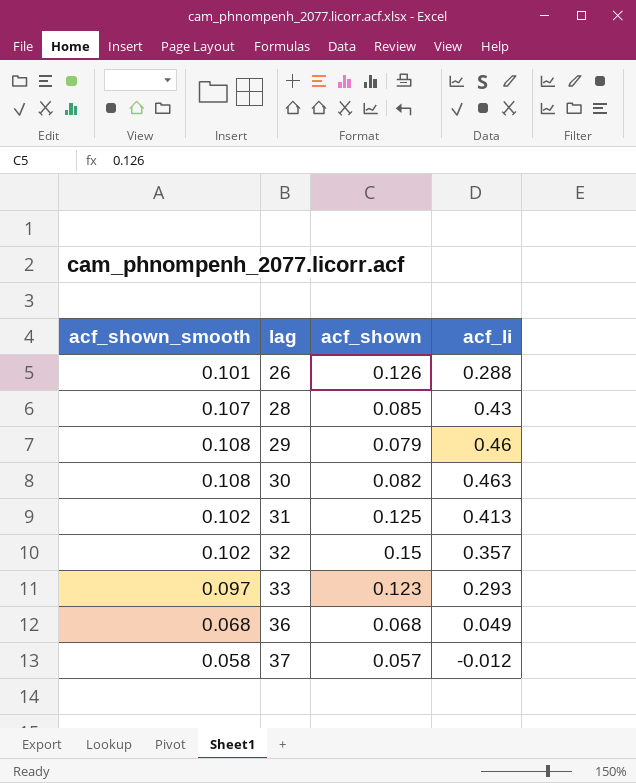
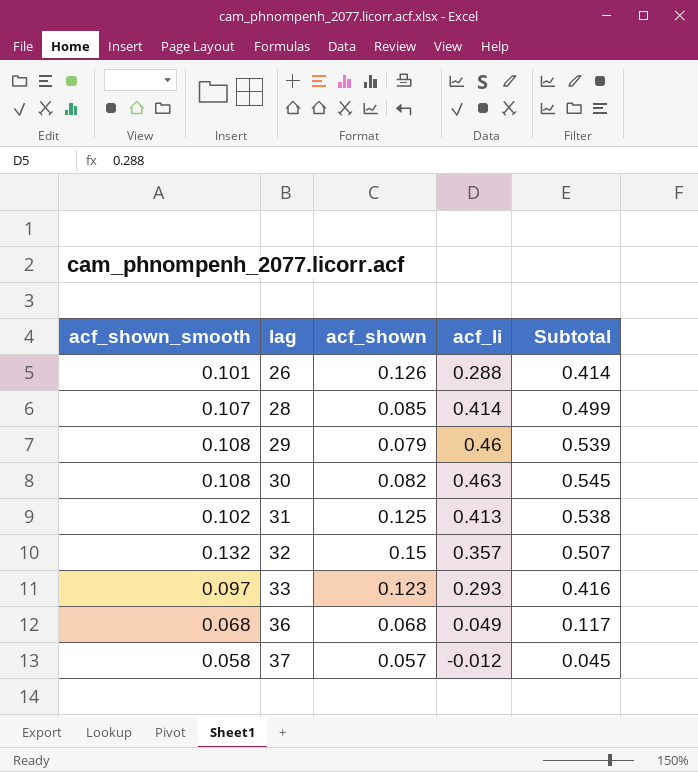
column Subtotal | formula: none -> [acf_shown] + [acf_li]
28 | acf_li: 0.43 -> 0.414
32 | acf_shown_smooth: 0.102 -> 0.132

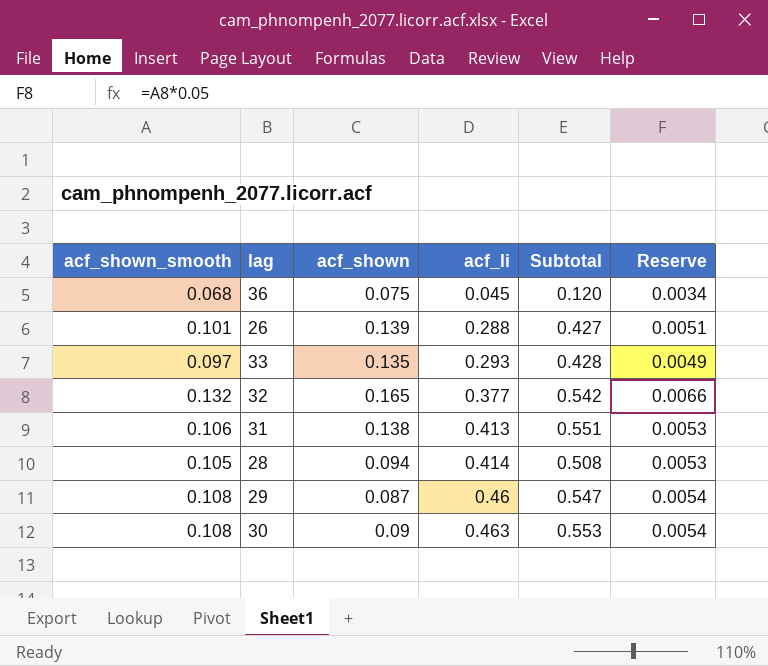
row order: lag ascending -> acf_li ascending
column Reserve | formula: none -> [acf_shown_smooth] * 0.05
row 37: 0.058 | 0.057 | -0.012 | 0.045 -> none
36 | acf_shown: 0.068 -> 0.075
36 | acf_li: 0.049 -> 0.045
36 | Subtotal: 0.117 -> 0.120
26 | acf_shown: 0.126 -> 0.139
26 | Subtotal: 0.414 -> 0.427
33 | acf_shown: 0.123 -> 0.135
33 | Subtotal: 0.416 -> 0.428
32 | acf_shown: 0.15 -> 0.165
32 | acf_li: 0.357 -> 0.377
32 | Subtotal: 0.507 -> 0.542
31 | acf_shown_smooth: 0.102 -> 0.106
31 | acf_shown: 0.125 -> 0.138
31 | Subtotal: 0.538 -> 0.551
28 | acf_shown_smooth: 0.107 -> 0.105
28 | acf_shown: 0.085 -> 0.094
28 | Subtotal: 0.499 -> 0.508
29 | acf_shown: 0.079 -> 0.087
29 | Subtotal: 0.539 -> 0.547
30 | acf_shown: 0.082 -> 0.09
30 | Subtotal: 0.545 -> 0.553

